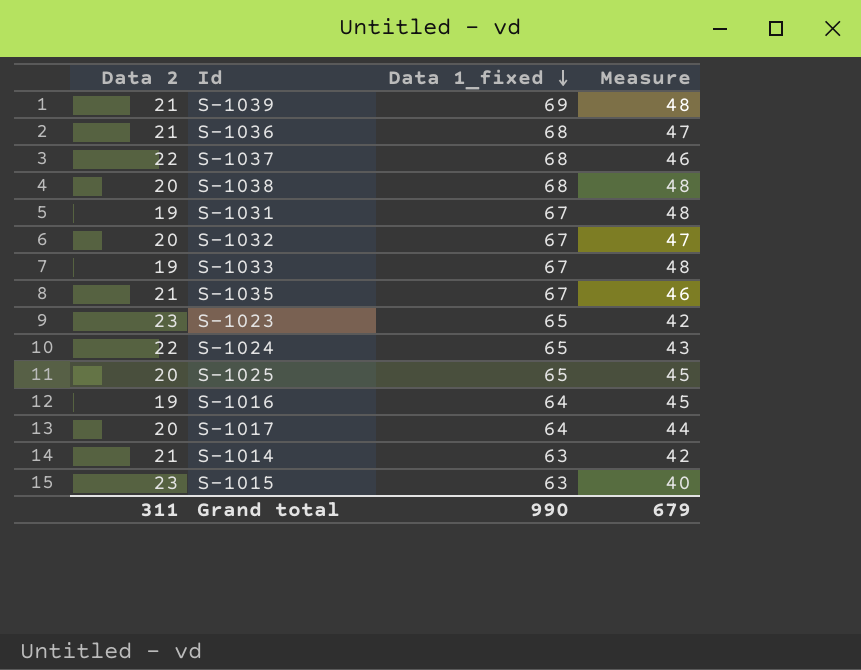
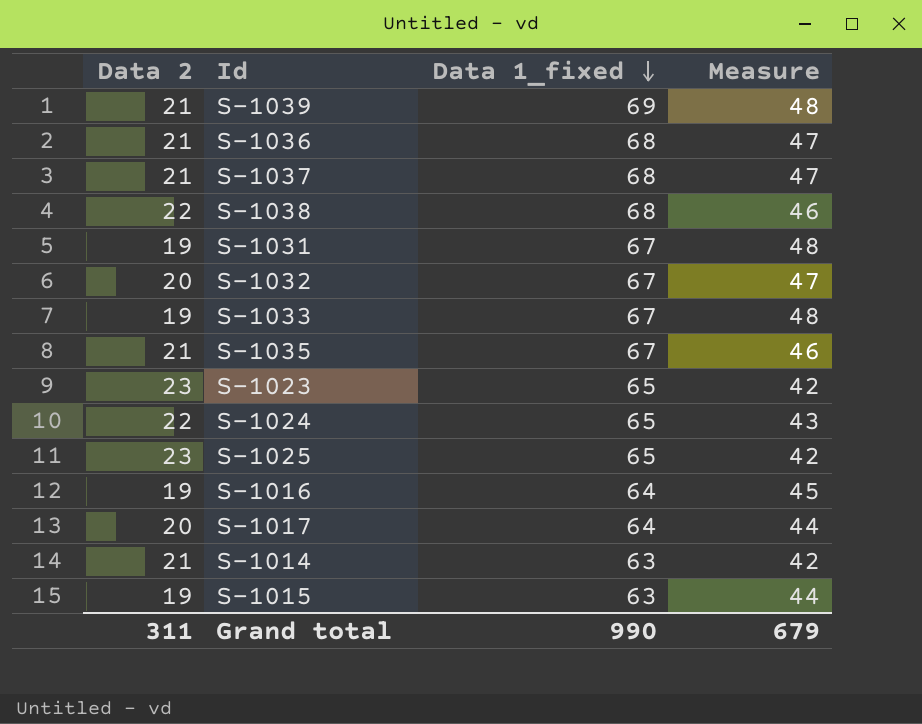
S-1037 | Data 2: 22 -> 21
S-1037 | Measure: 46 -> 47
S-1038 | Data 2: 20 -> 22
S-1038 | Measure: 48 -> 46
S-1025 | Data 2: 20 -> 23
S-1025 | Measure: 45 -> 42
S-1015 | Data 2: 23 -> 19
S-1015 | Measure: 40 -> 44

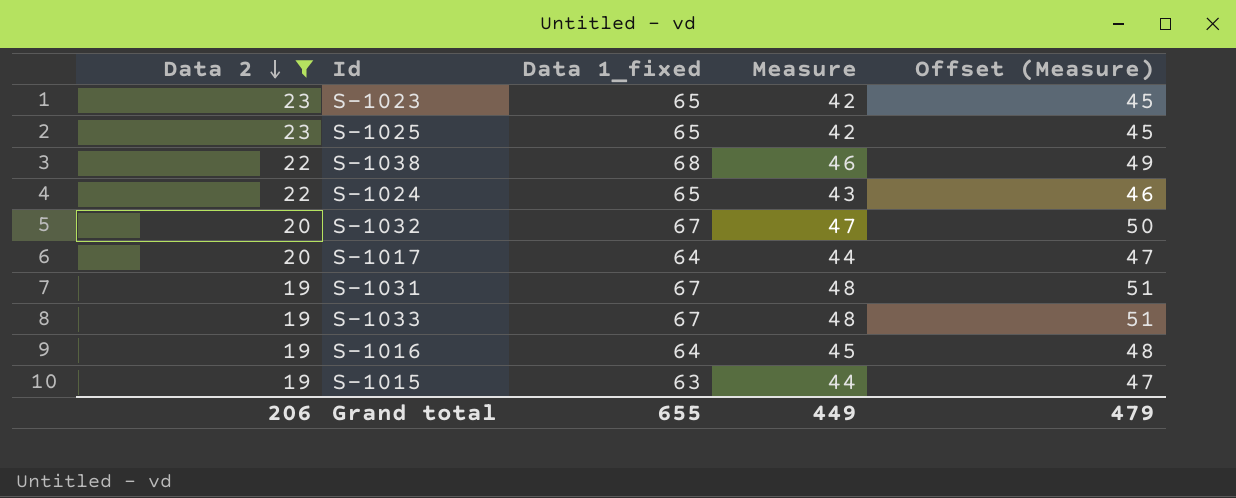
filter: none -> Data 2 != 21
row order: Data 1_fixed descending -> Data 2 descending
column Offset (Measure) | formula: none -> [Measure] + 3
Grand total | Data 2: 311 -> 206
Grand total | Data 1_fixed: 990 -> 655
Grand total | Measure: 679 -> 449

